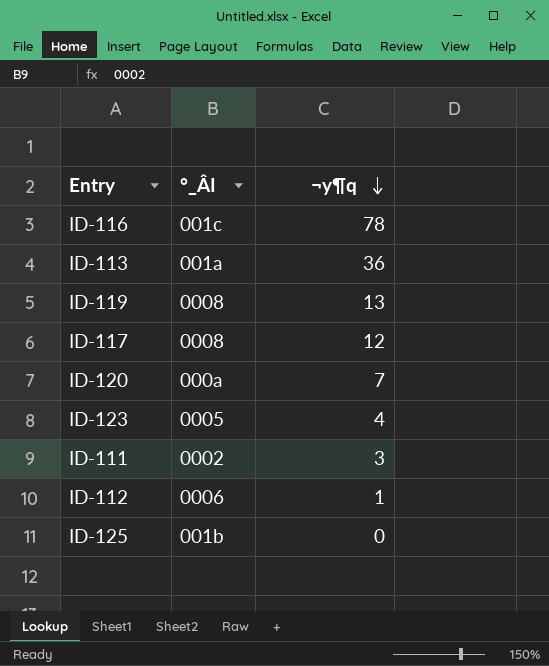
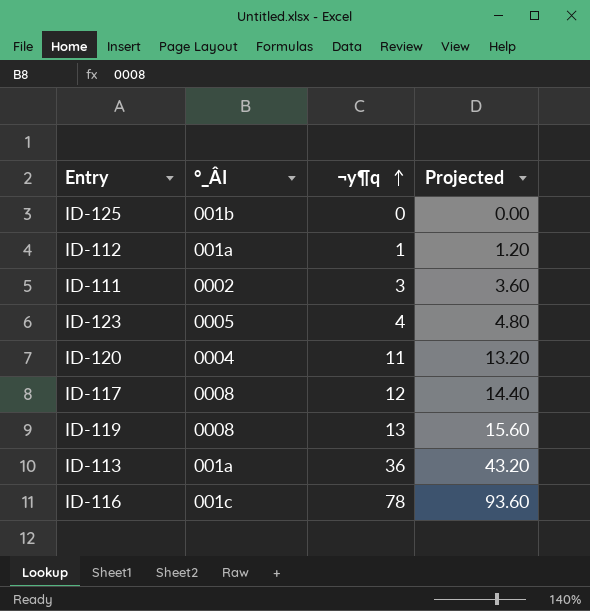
row order: ¬y¶q descending -> ¬y¶q ascending
column Projected | formula: none -> [¬y¶q] * 1.2
ID-112 | °_ÂI: 0006 -> 001a
ID-120 | °_ÂI: 000a -> 0004
ID-120 | ¬y¶q: 7 -> 11

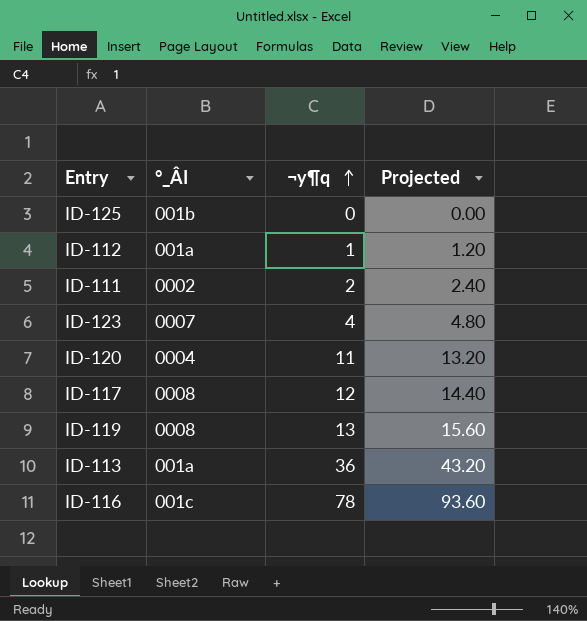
ID-111 | ¬y¶q: 3 -> 2
ID-111 | Projected: 3.60 -> 2.40
ID-123 | °_ÂI: 0005 -> 0007

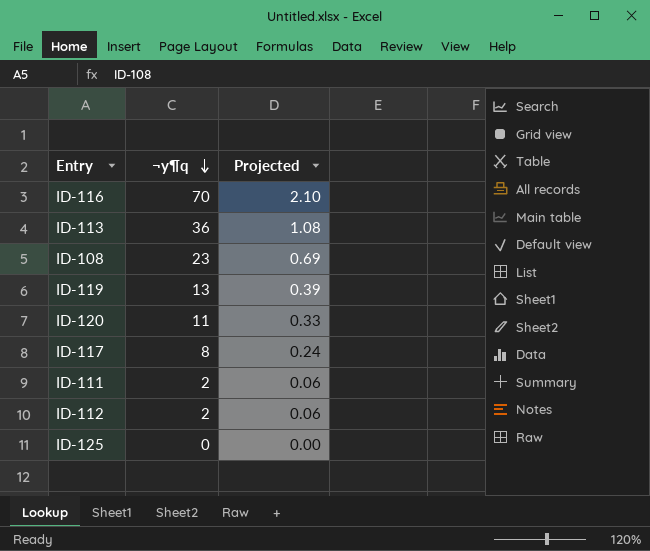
row order: ¬y¶q ascending -> ¬y¶q descending
column °_ÂI | position: 2 -> none
column Projected | formula: [¬y¶q] * 1.2 -> [¬y¶q] * 0.03
row ID-123: 0007 | 4 | 4.80 -> none
ID-116 | ¬y¶q: 78 -> 70
row ID-108: none -> 23 | 0.69
ID-117 | ¬y¶q: 12 -> 8
ID-112 | ¬y¶q: 1 -> 2

